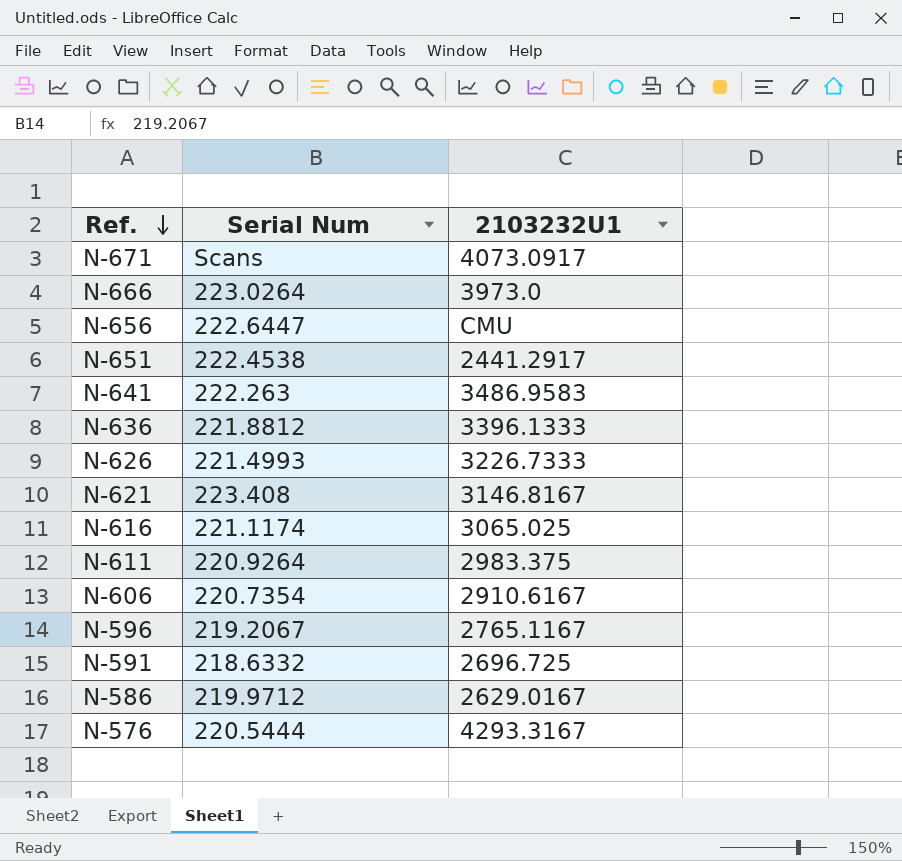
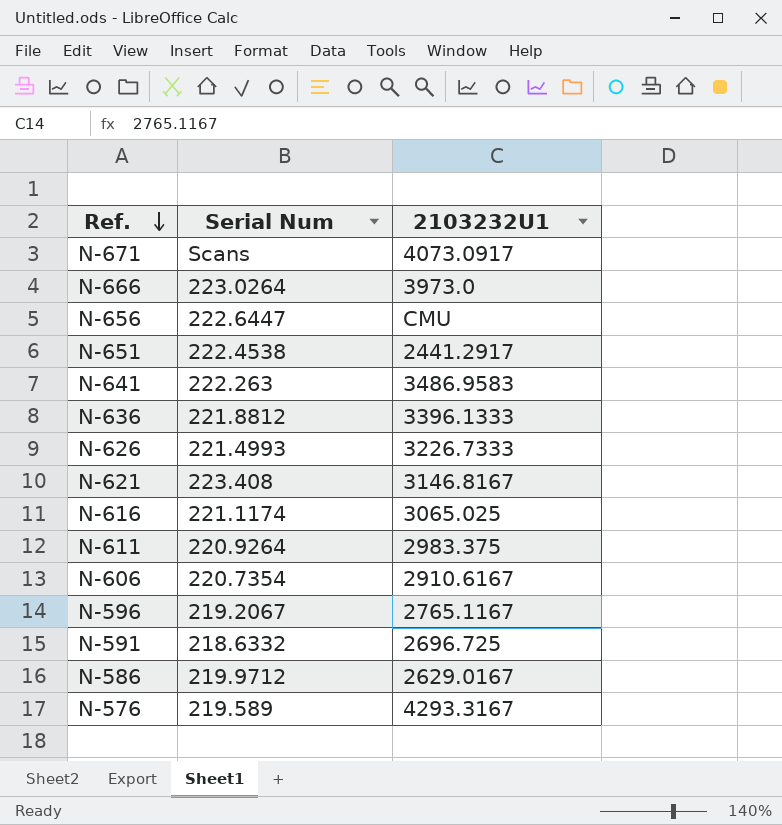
N-576 | Serial Num: 220.5444 -> 219.589

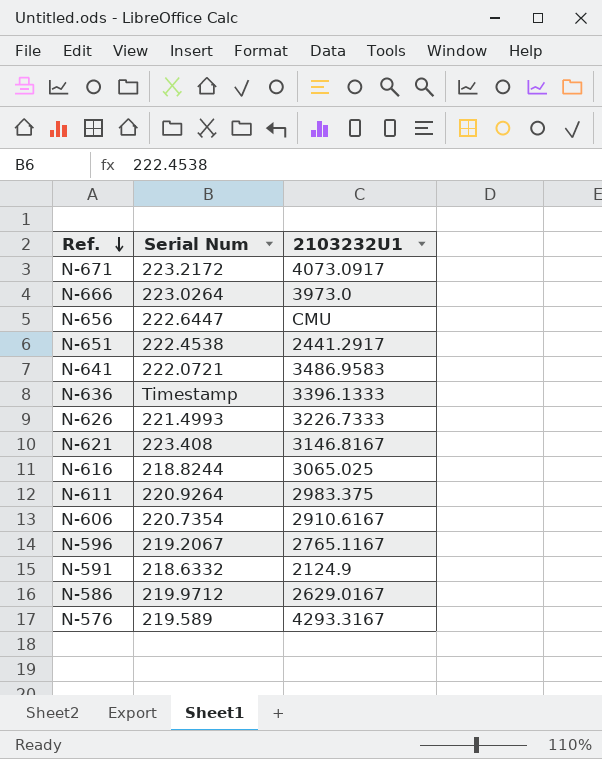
N-671 | Serial Num: Scans -> 223.2172
N-641 | Serial Num: 222.263 -> 222.0721
N-636 | Serial Num: 221.8812 -> Timestamp
N-616 | Serial Num: 221.1174 -> 218.8244
N-591 | 2103232U1: 2696.725 -> 2124.9

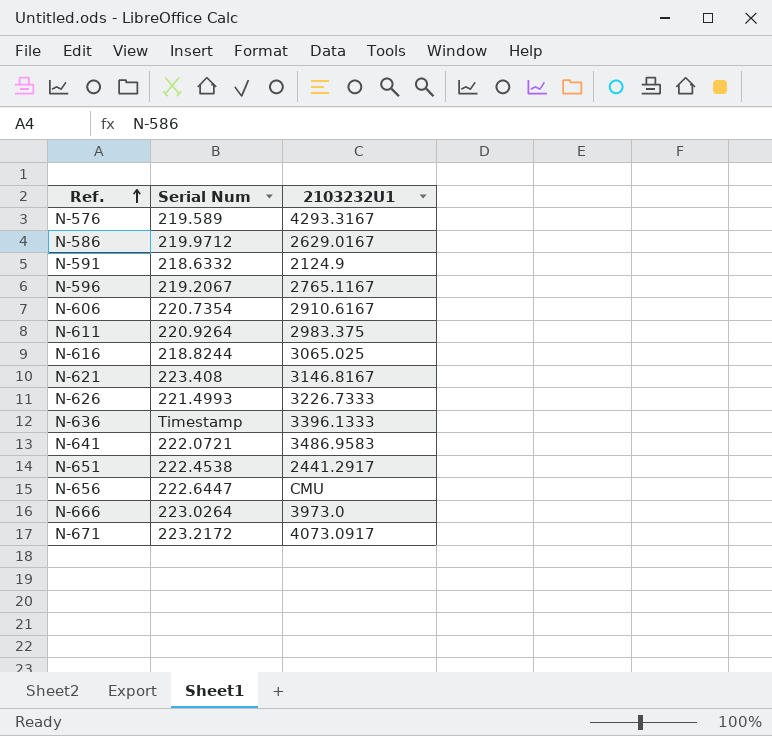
row order: Ref. descending -> Ref. ascending

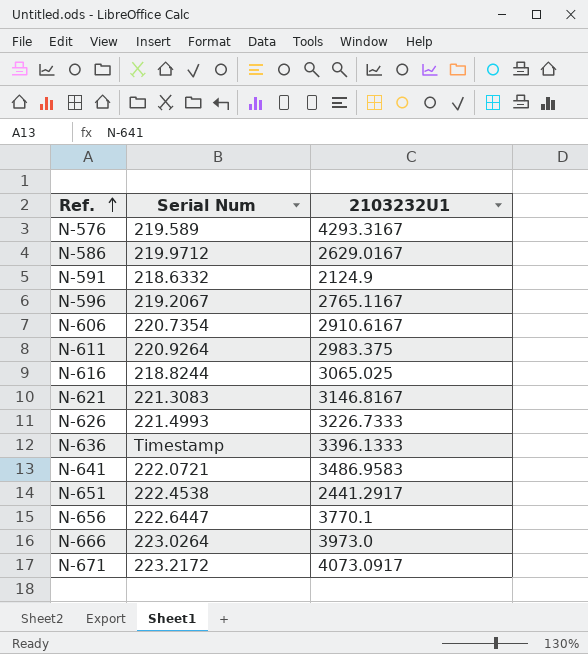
N-621 | Serial Num: 223.408 -> 221.3083
N-656 | 2103232U1: CMU -> 3770.1

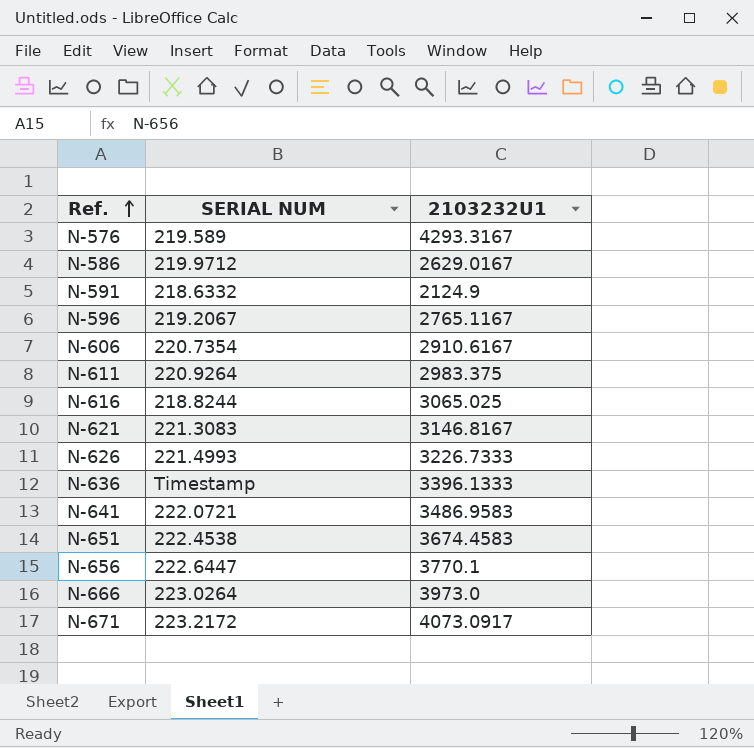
column name: Serial Num -> SERIAL NUM
N-651 | 2103232U1: 2441.2917 -> 3674.4583

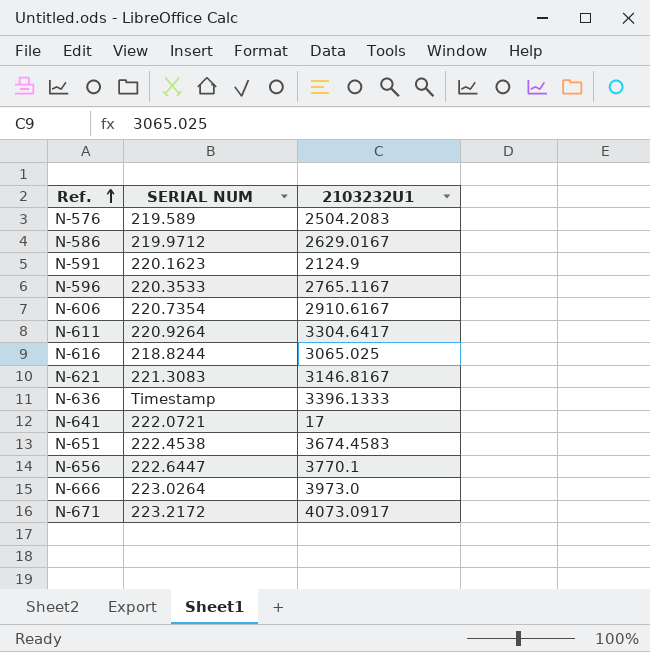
row N-626: 221.4993 | 3226.7333 -> none
N-576 | 2103232U1: 4293.3167 -> 2504.2083
N-591 | SERIAL NUM: 218.6332 -> 220.1623
N-596 | SERIAL NUM: 219.2067 -> 220.3533
N-611 | 2103232U1: 2983.375 -> 3304.6417
N-641 | 2103232U1: 3486.9583 -> 17

